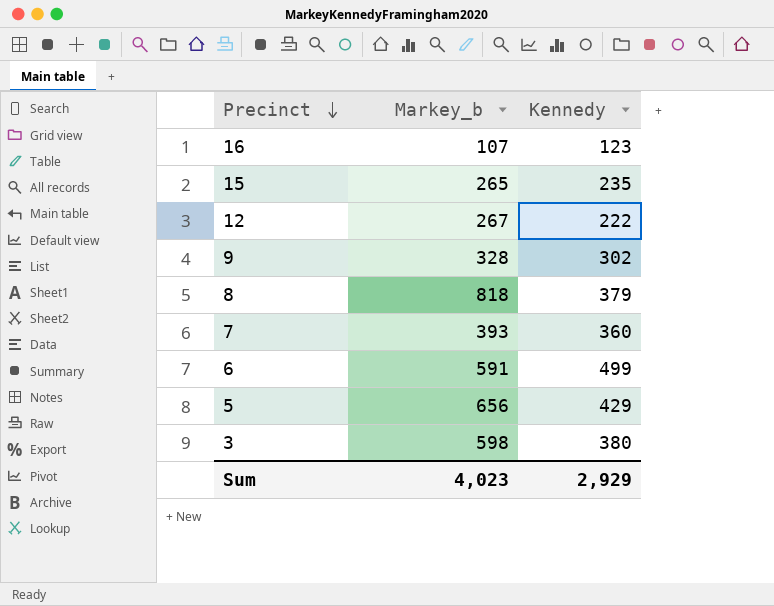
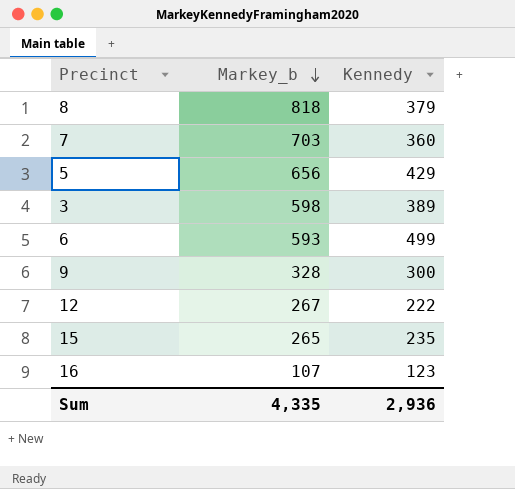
row order: Precinct descending -> Markey_b descending
7 | Markey_b: 393 -> 703
3 | Kennedy: 380 -> 389
6 | Markey_b: 591 -> 593
9 | Kennedy: 302 -> 300
Sum | Markey_b: 4,023 -> 4,335
Sum | Kennedy: 2,929 -> 2,936

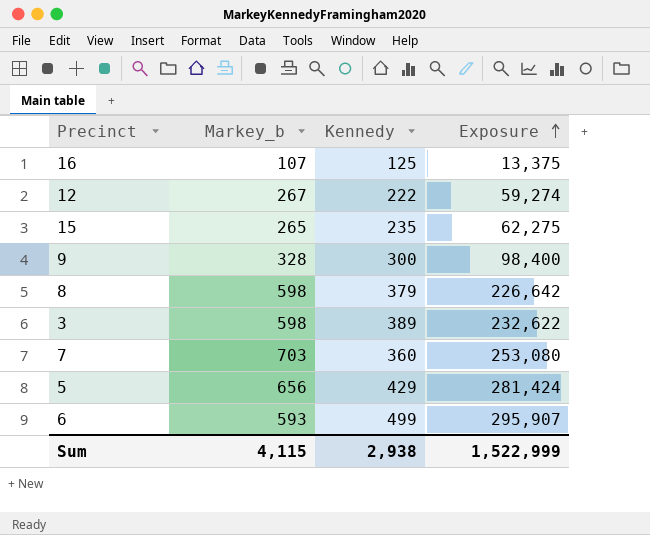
row order: Markey_b descending -> Exposure ascending
column Exposure | formula: none -> [Markey_b] * [Kennedy]
16 | Kennedy: 123 -> 125
8 | Markey_b: 818 -> 598
Sum | Markey_b: 4,335 -> 4,115
Sum | Kennedy: 2,936 -> 2,938

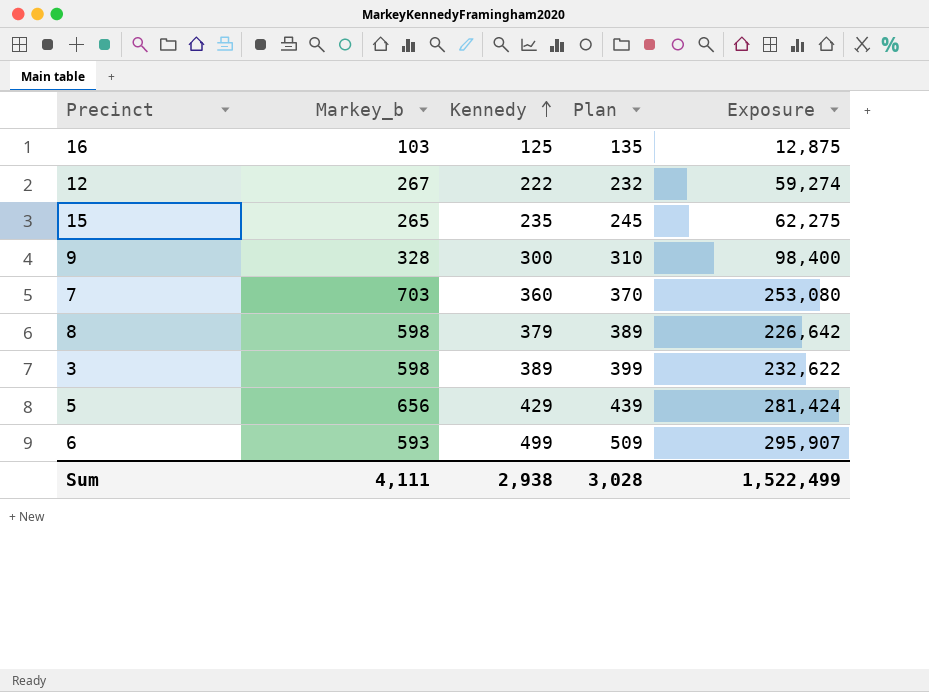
row order: Exposure ascending -> Kennedy ascending
column Plan | formula: none -> [Kennedy] + 10
16 | Markey_b: 107 -> 103
16 | Exposure: 13,375 -> 12,875
Sum | Markey_b: 4,115 -> 4,111
Sum | Exposure: 1,522,999 -> 1,522,499

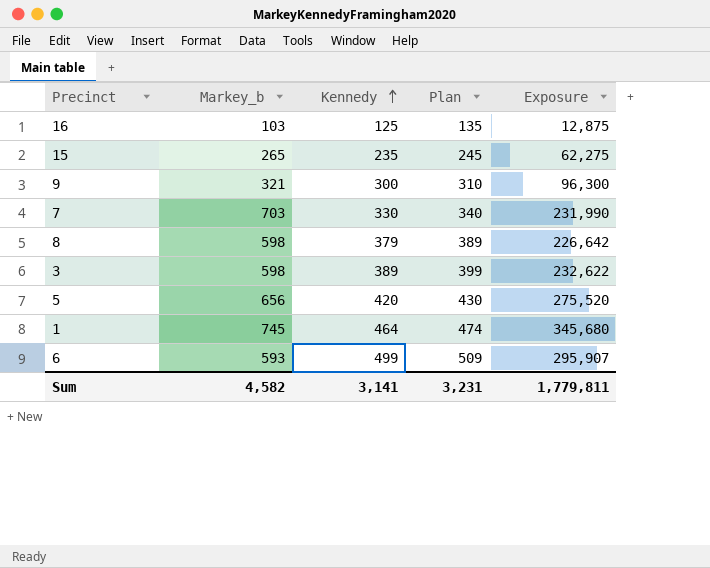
row 12: 267 | 222 | 232 | 59,274 -> none
9 | Markey_b: 328 -> 321
9 | Exposure: 98,400 -> 96,300
7 | Kennedy: 360 -> 330
7 | Plan: 370 -> 340
7 | Exposure: 253,080 -> 231,990
5 | Kennedy: 429 -> 420
5 | Plan: 439 -> 430
5 | Exposure: 281,424 -> 275,520
row 1: none -> 745 | 464 | 474 | 345,680
Sum | Markey_b: 4,111 -> 4,582
Sum | Kennedy: 2,938 -> 3,141
Sum | Plan: 3,028 -> 3,231
Sum | Exposure: 1,522,499 -> 1,779,811

